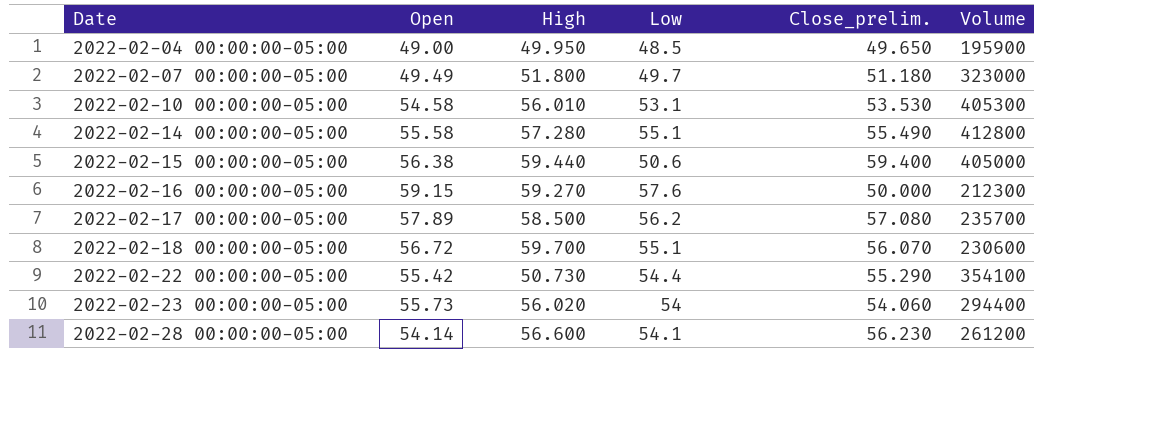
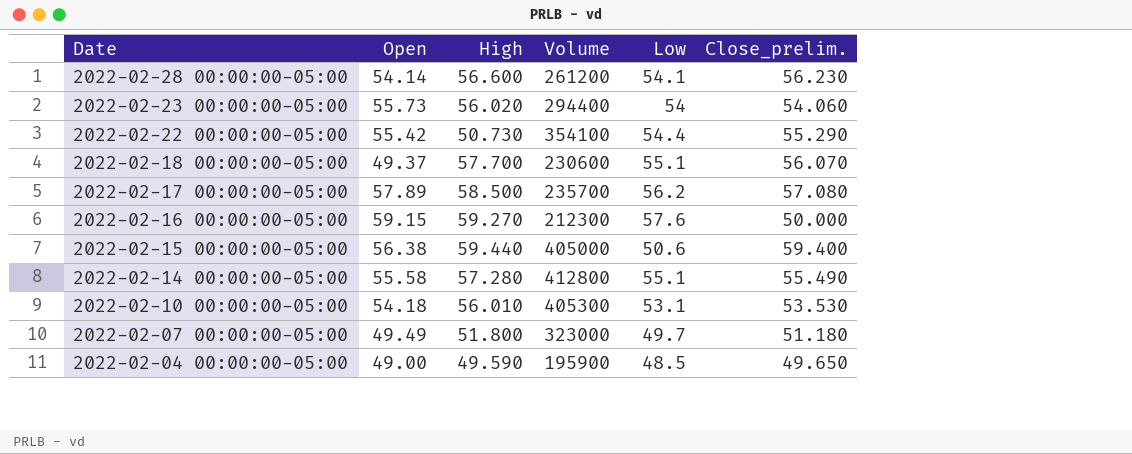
row order: Date ascending -> Date descending
column Volume | position: 6 -> 4
2022-02-18 00:00:00-05:00 | Open: 56.72 -> 49.37
2022-02-18 00:00:00-05:00 | High: 59.700 -> 57.700
2022-02-10 00:00:00-05:00 | Open: 54.58 -> 54.18
2022-02-04 00:00:00-05:00 | High: 49.950 -> 49.590

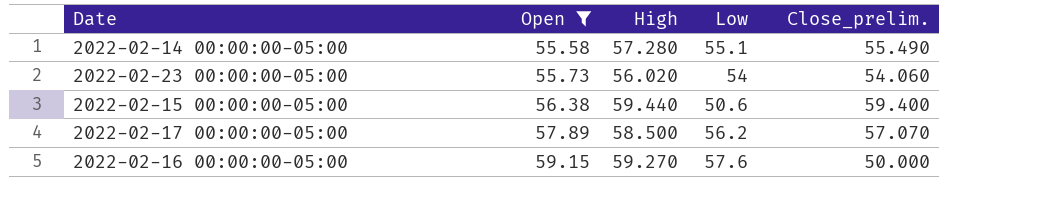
filter: none -> Open >= 55.58
row order: Date descending -> Open ascending
column Volume | position: 4 -> none
2022-02-17 00:00:00-05:00 | Close_prelim.: 57.080 -> 57.070

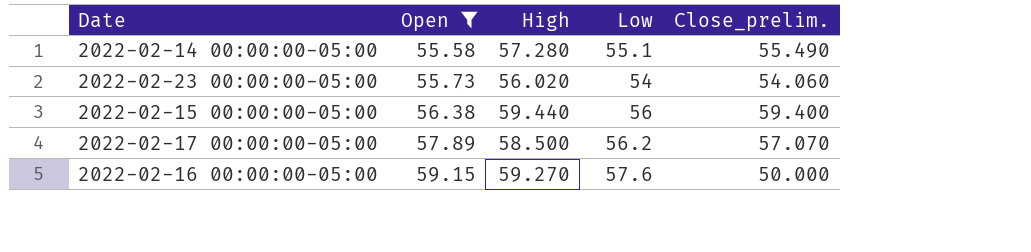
2022-02-15 00:00:00-05:00 | Low: 50.6 -> 56

